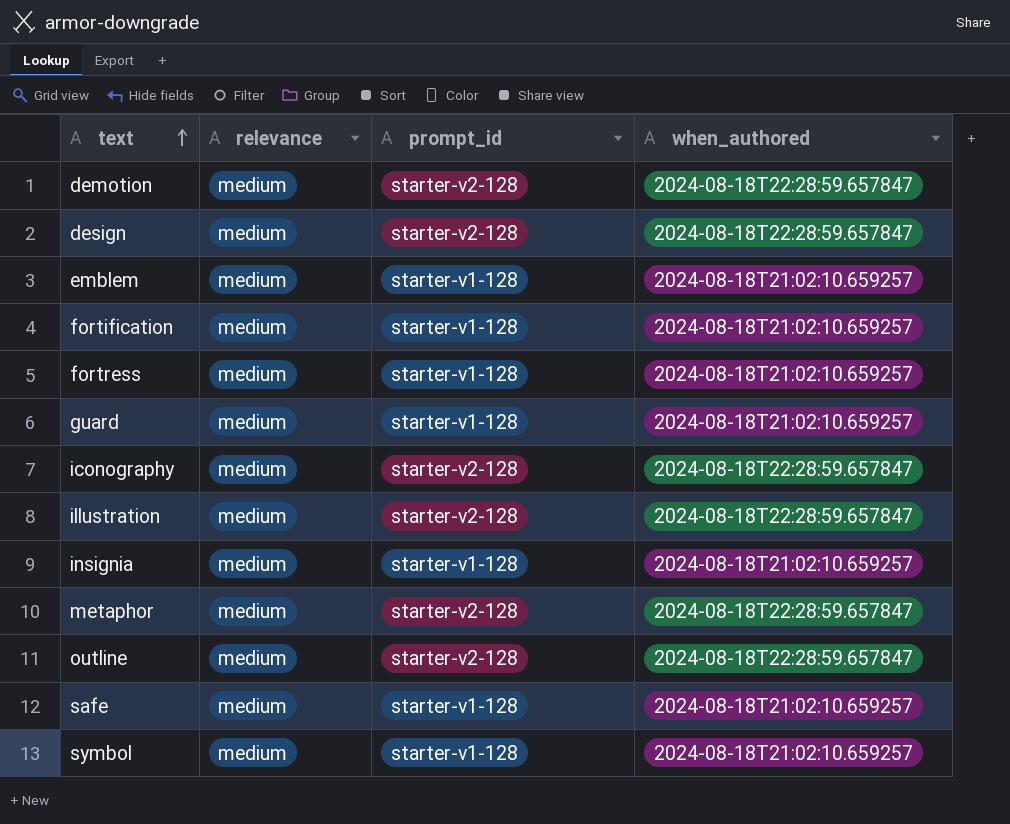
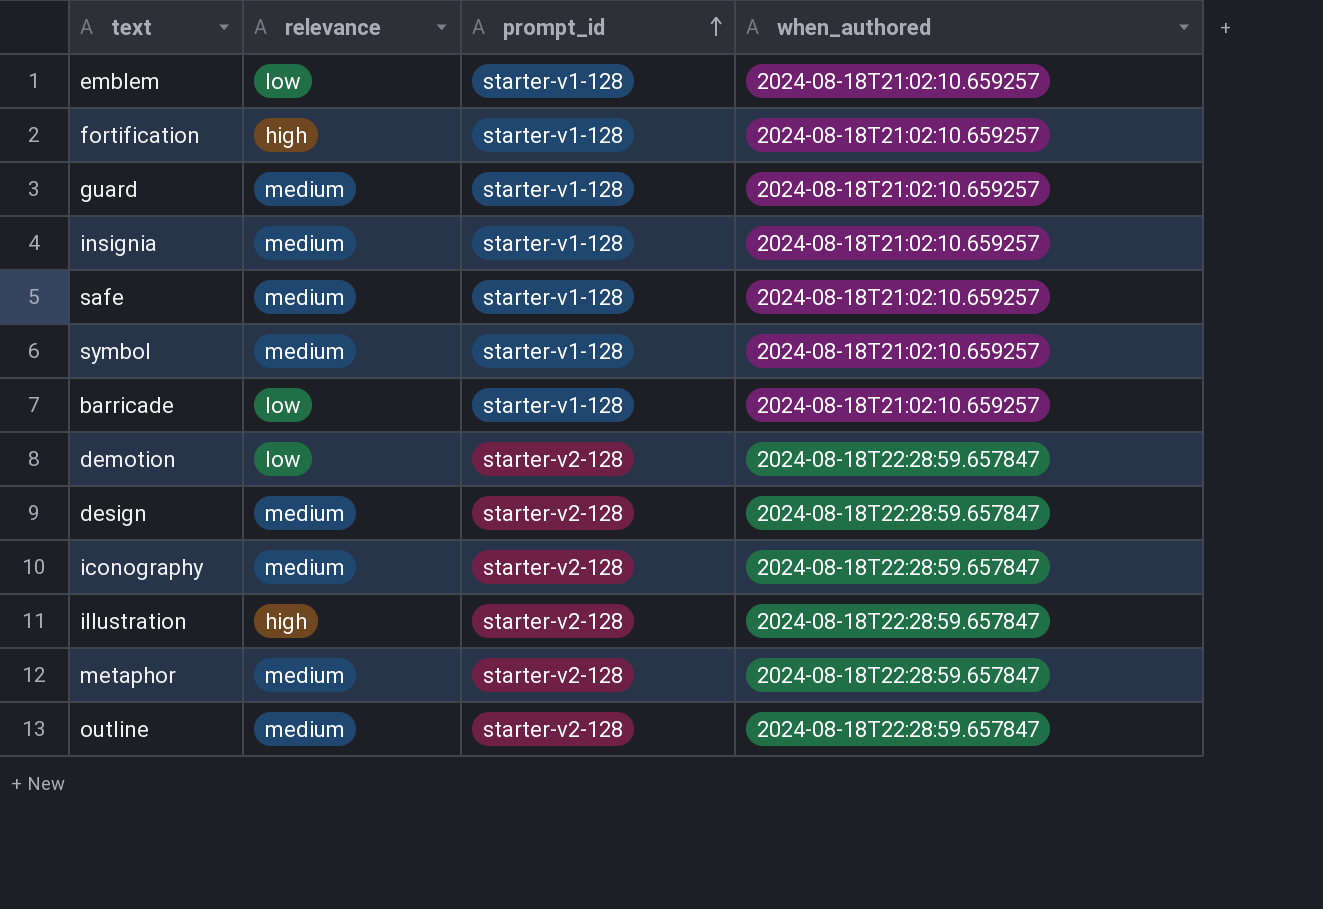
row order: text ascending -> prompt_id ascending
row fortress: medium | starter-v1-128 | 2024-08-18T21:02:10.659257 -> none
emblem | relevance: medium -> low
fortification | relevance: medium -> high
row barricade: none -> low | starter-v1-128 | 2024-08-18T21:02:10.659257
demotion | relevance: medium -> low
illustration | relevance: medium -> high

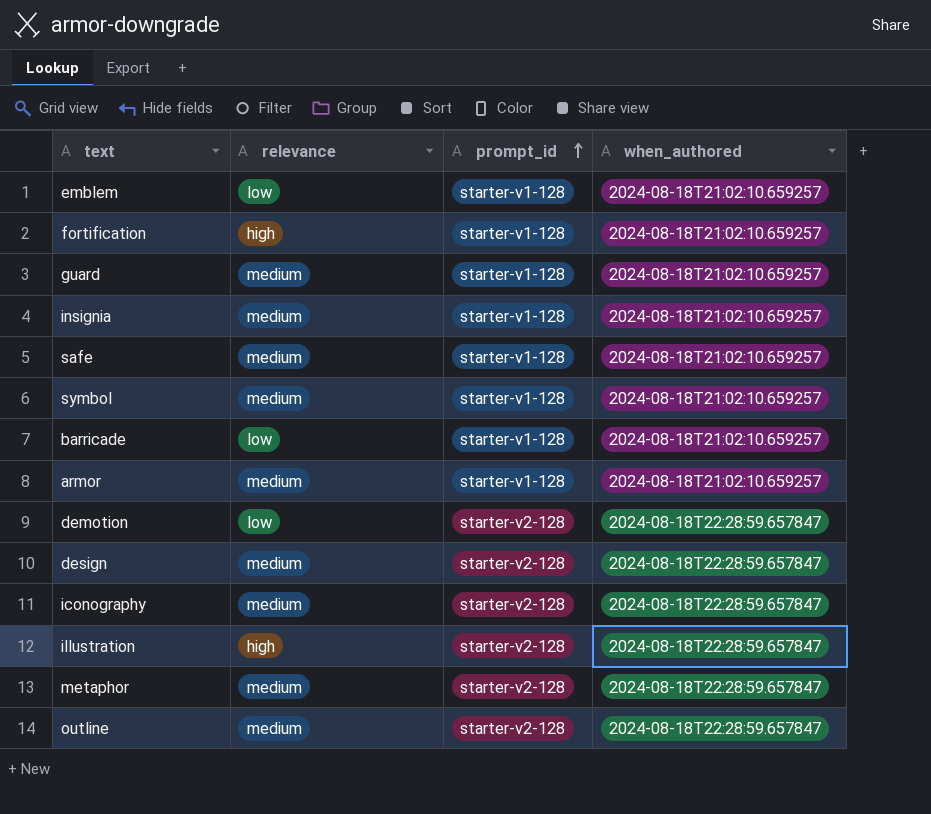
row armor: none -> medium | starter-v1-128 | 2024-08-18T21:02:10.659257

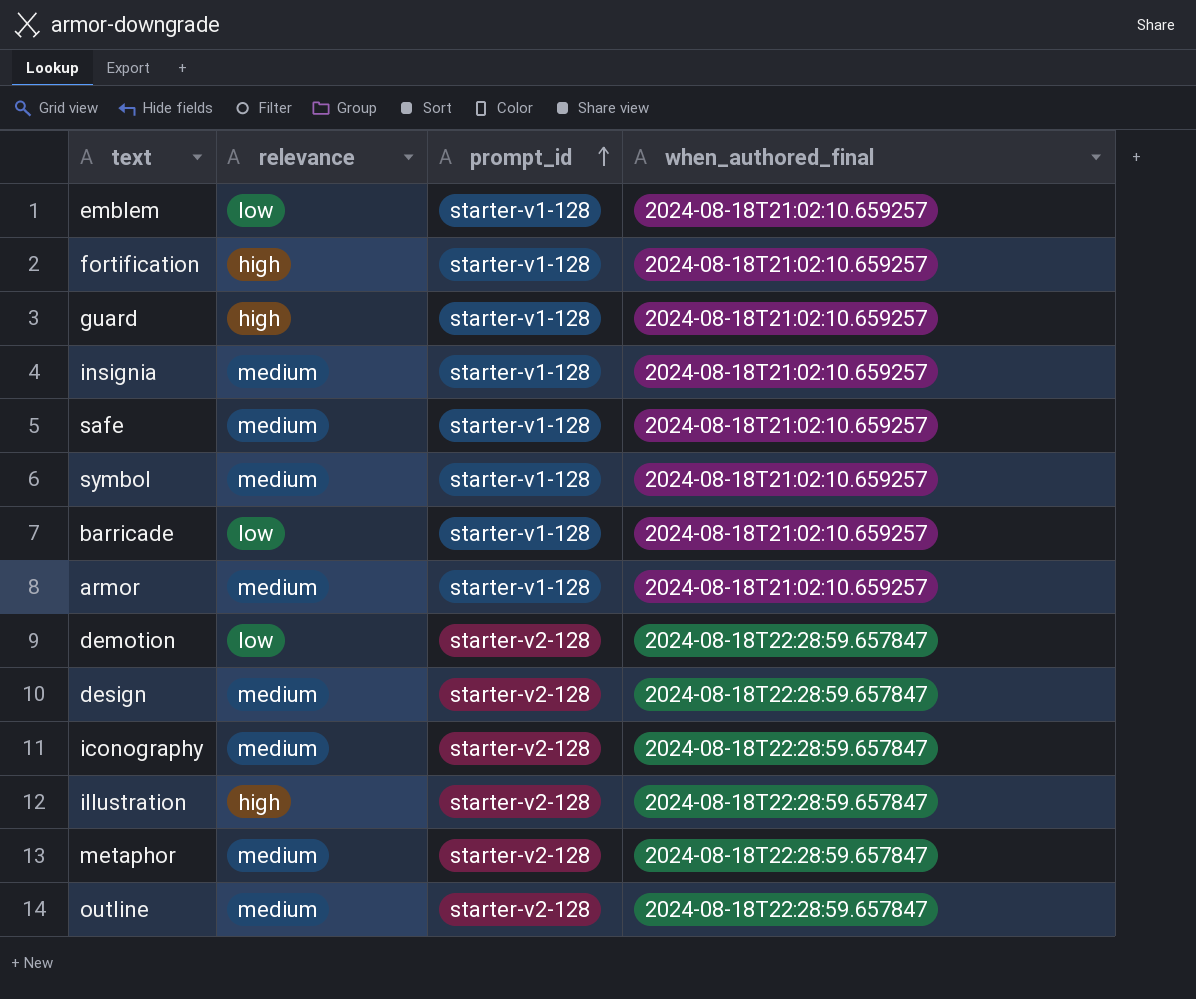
column name: when_authored -> when_authored_final
guard | relevance: medium -> high

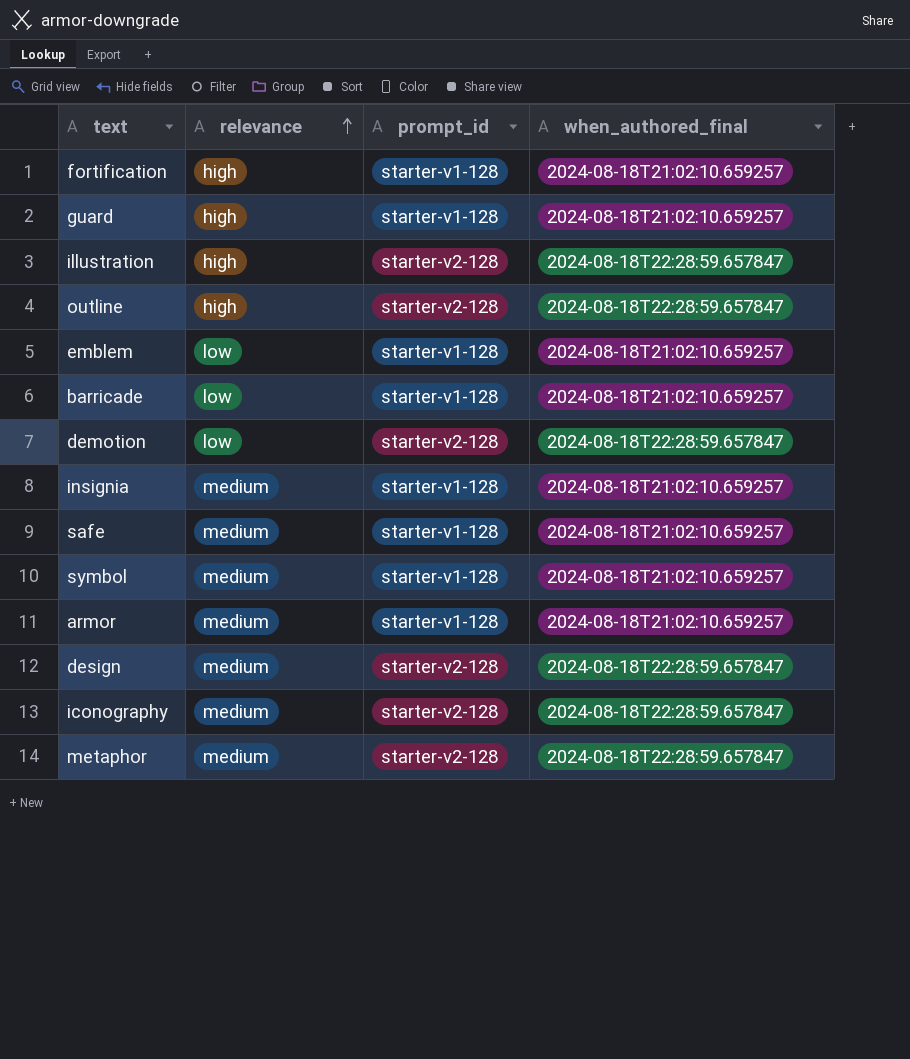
row order: prompt_id ascending -> relevance ascending
outline | relevance: medium -> high

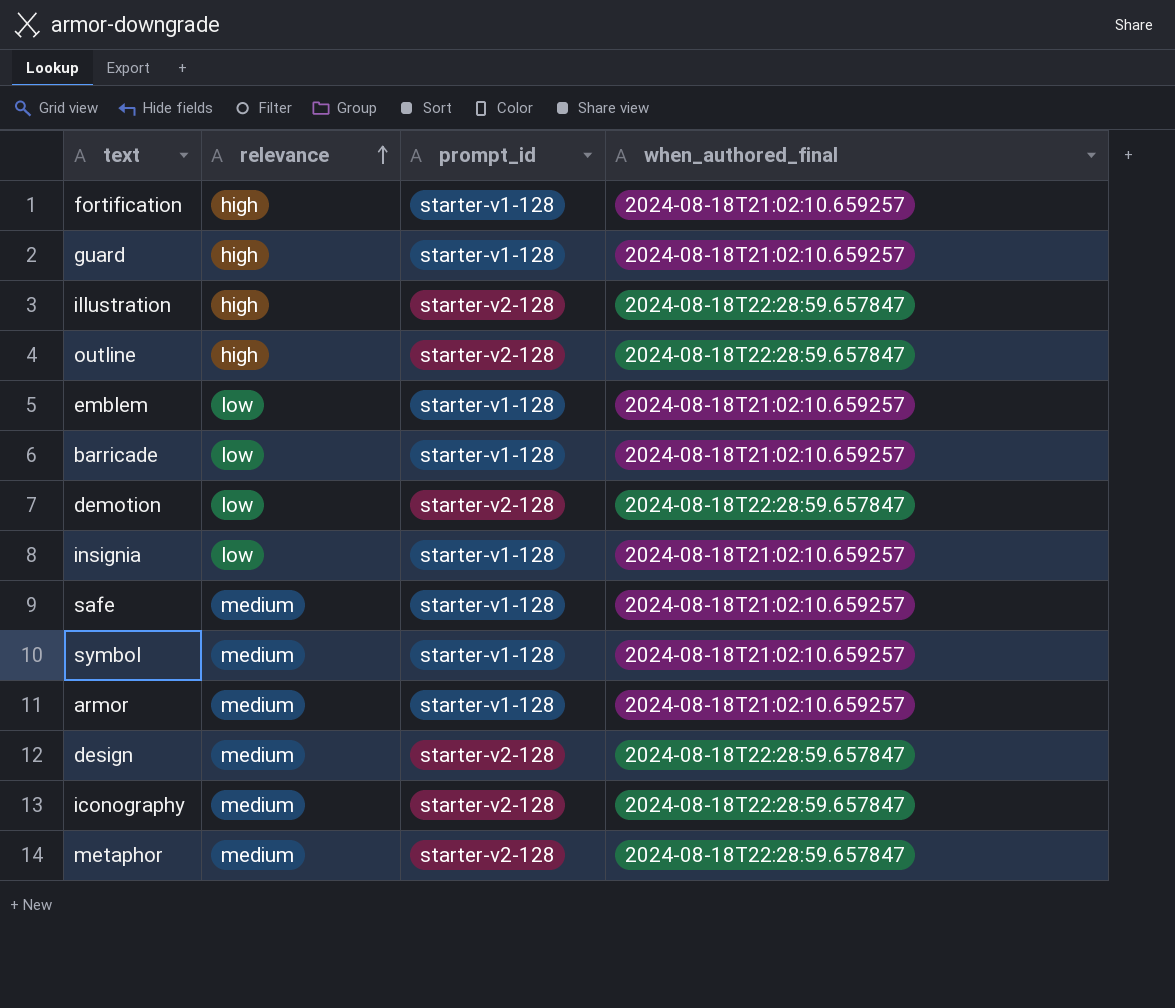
insignia | relevance: medium -> low

